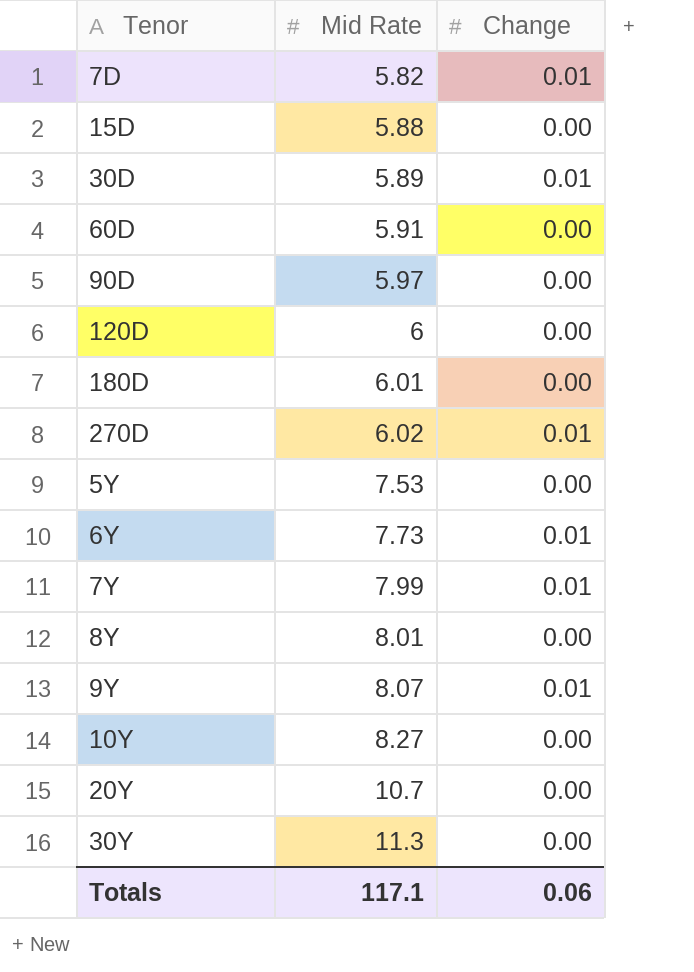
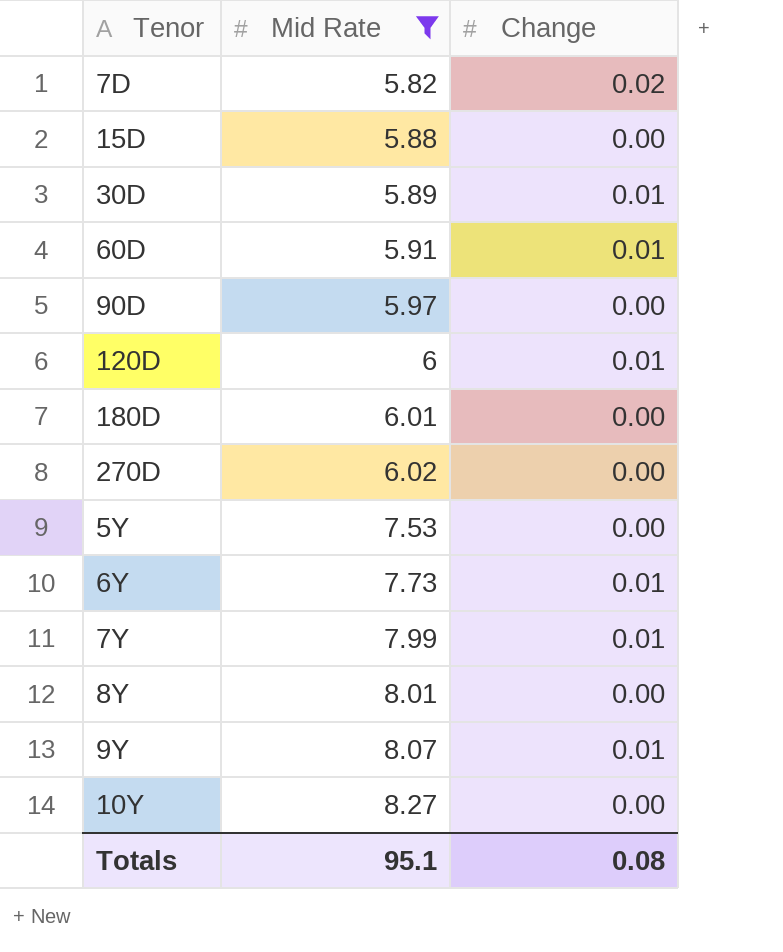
filter: none -> Mid Rate <= 8.27
7D | Change: 0.01 -> 0.02
60D | Change: 0.00 -> 0.01
120D | Change: 0.00 -> 0.01
270D | Change: 0.01 -> 0.00
Totals | Mid Rate: 117.1 -> 95.1
Totals | Change: 0.06 -> 0.08

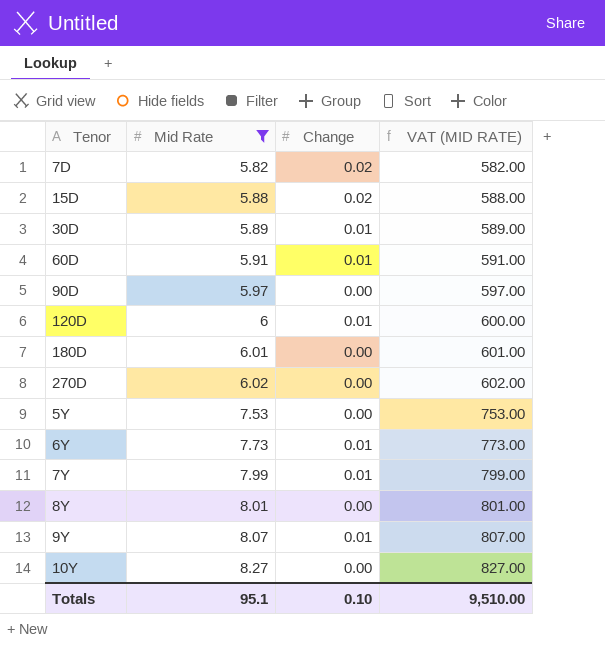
column VAT (MID RATE) | formula: none -> [Mid Rate] * 100
15D | Change: 0.00 -> 0.02
Totals | Change: 0.08 -> 0.10

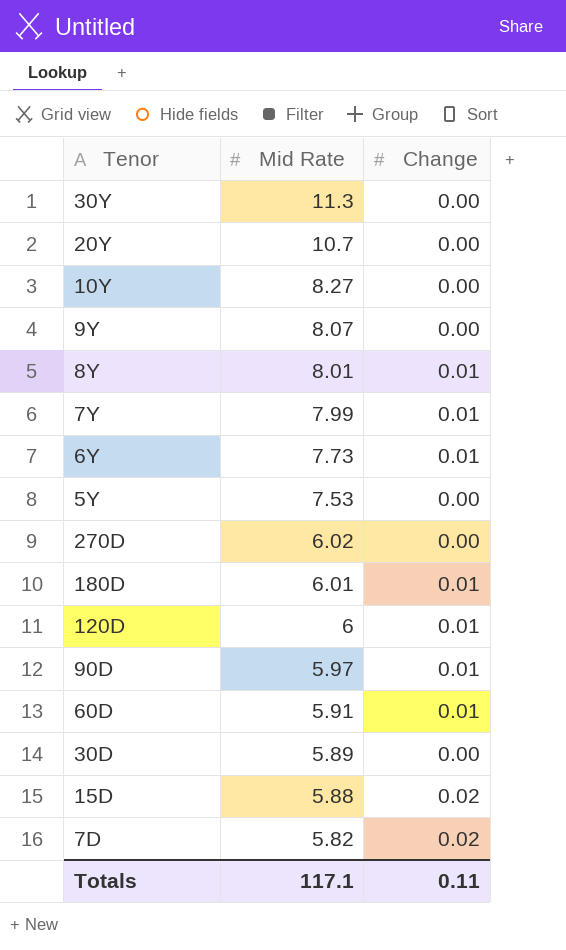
filter: Mid Rate <= 8.27 -> none
row order: Mid Rate ascending -> Mid Rate descending
column VAT (MID RATE) | formula: [Mid Rate] * 100 -> none
9Y | Change: 0.01 -> 0.00
8Y | Change: 0.00 -> 0.01
180D | Change: 0.00 -> 0.01
90D | Change: 0.00 -> 0.01
30D | Change: 0.01 -> 0.00
Totals | Mid Rate: 95.1 -> 117.1
Totals | Change: 0.10 -> 0.11

